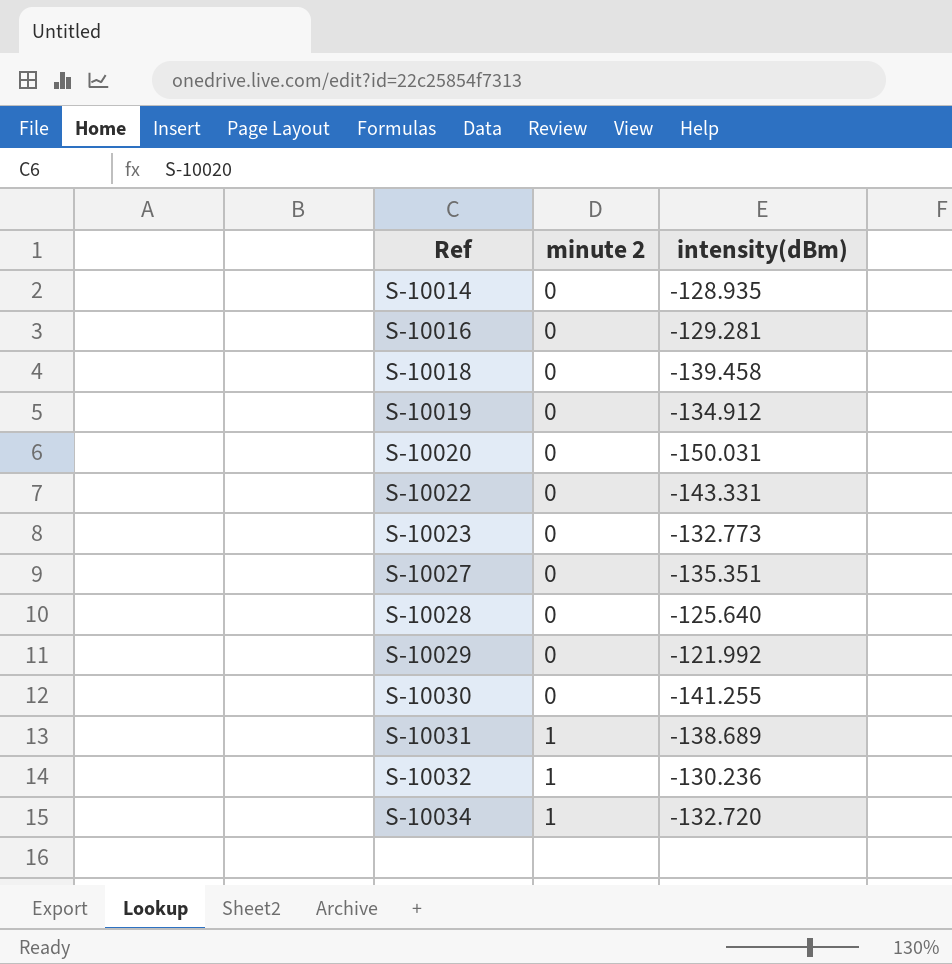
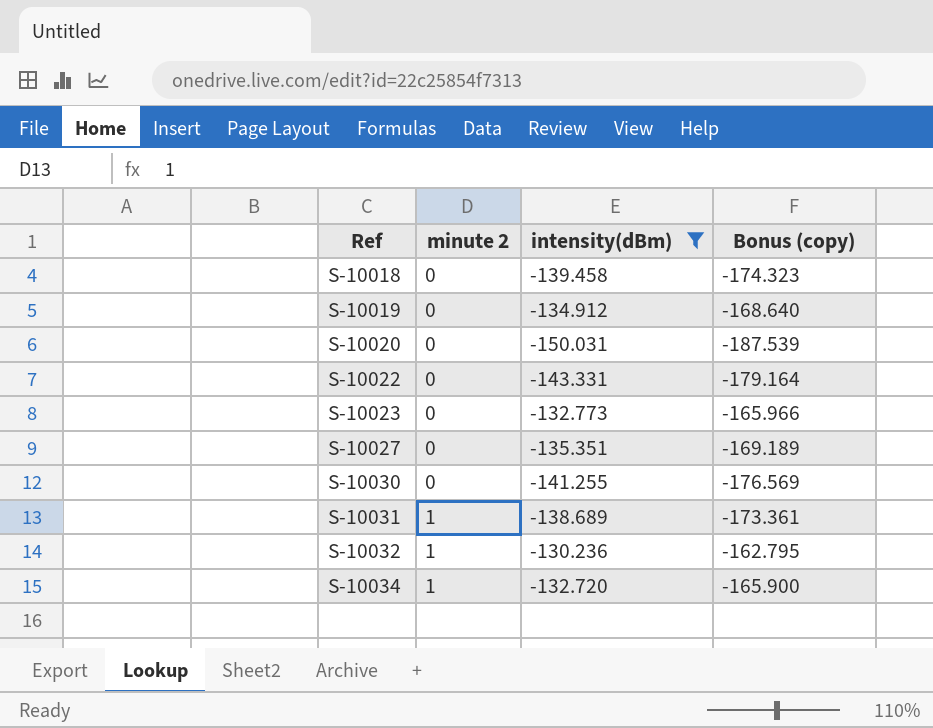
filter: none -> intensity(dBm) <= -130.236
column Bonus (copy) | formula: none -> [intensity(dBm)] * 1.25

